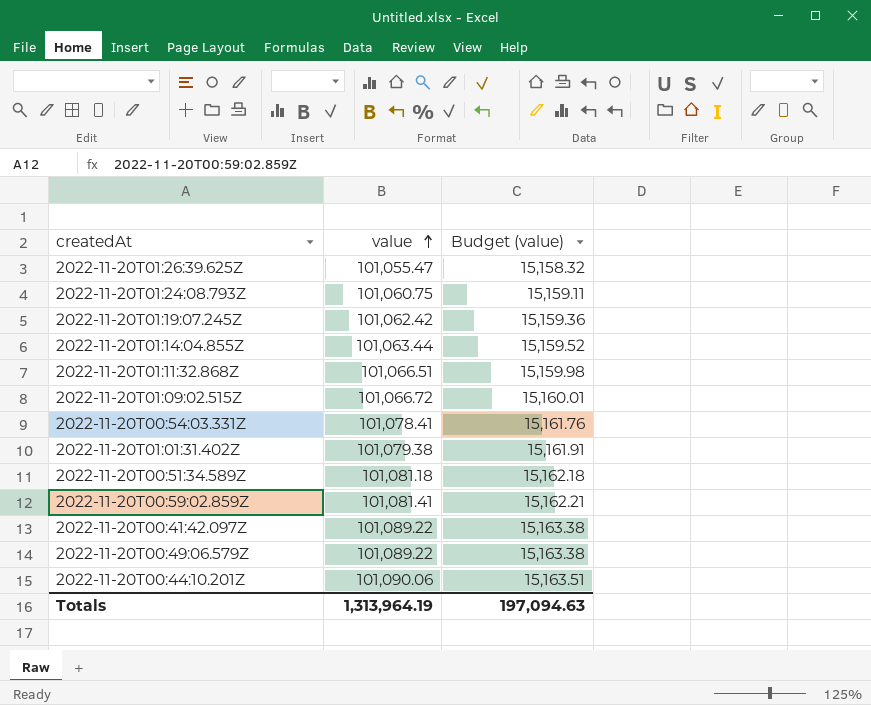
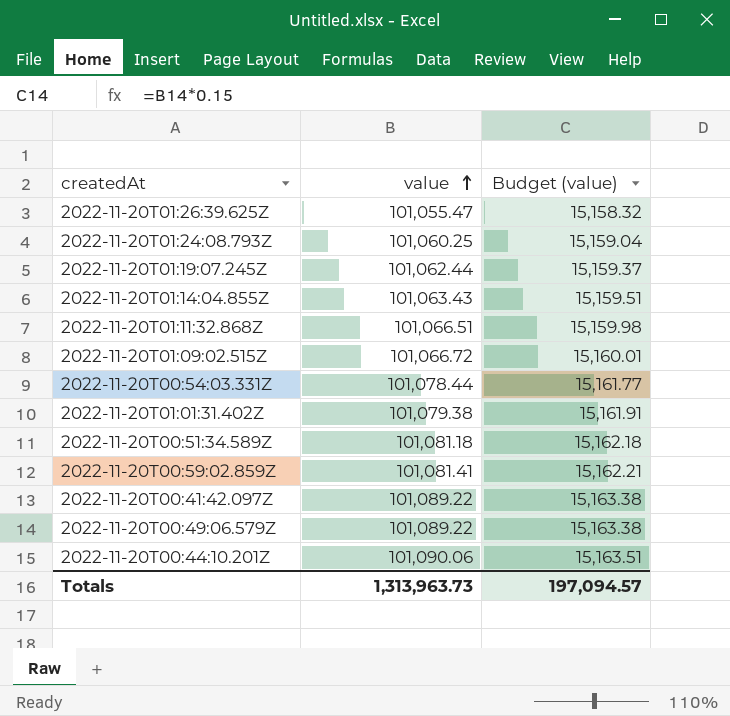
2022-11-20T01:24:08.793Z | value: 101,060.75 -> 101,060.25
2022-11-20T01:24:08.793Z | Budget (value): 15,159.11 -> 15,159.04
2022-11-20T01:19:07.245Z | value: 101,062.42 -> 101,062.44
2022-11-20T01:19:07.245Z | Budget (value): 15,159.36 -> 15,159.37
2022-11-20T01:14:04.855Z | value: 101,063.44 -> 101,063.43
2022-11-20T01:14:04.855Z | Budget (value): 15,159.52 -> 15,159.51
2022-11-20T00:54:03.331Z | value: 101,078.41 -> 101,078.44
2022-11-20T00:54:03.331Z | Budget (value): 15,161.76 -> 15,161.77
Totals | value: 1,313,964.19 -> 1,313,963.73
Totals | Budget (value): 197,094.63 -> 197,094.57

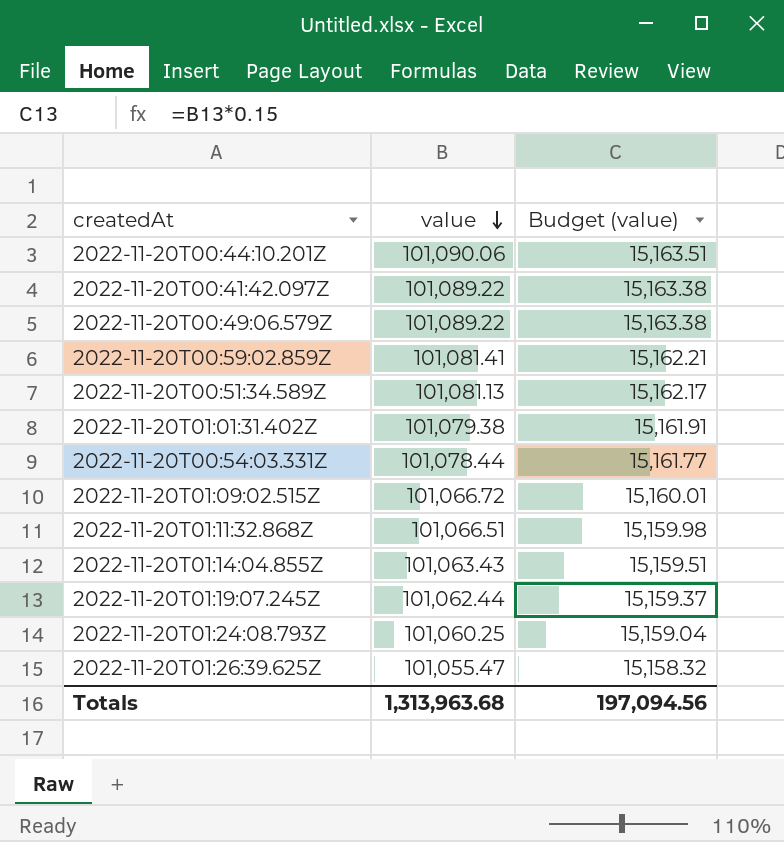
row order: value ascending -> value descending
2022-11-20T00:51:34.589Z | value: 101,081.18 -> 101,081.13
2022-11-20T00:51:34.589Z | Budget (value): 15,162.18 -> 15,162.17
Totals | value: 1,313,963.73 -> 1,313,963.68
Totals | Budget (value): 197,094.57 -> 197,094.56

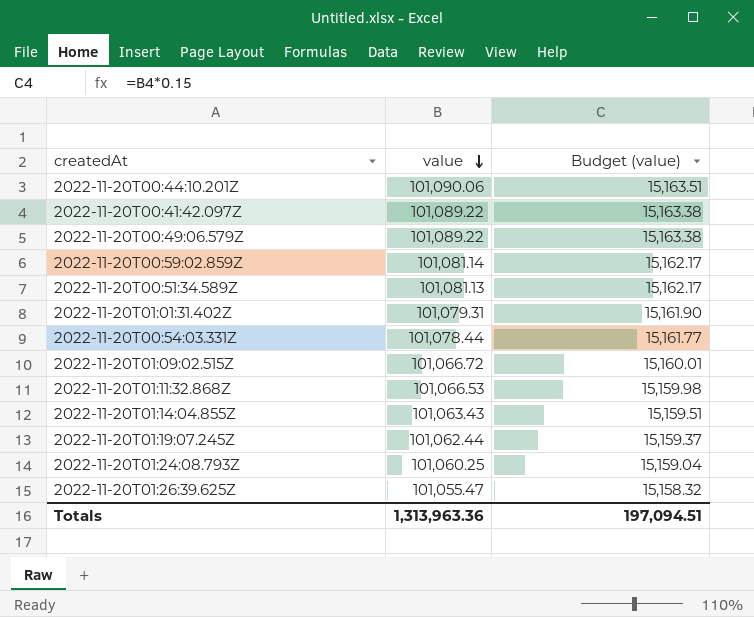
2022-11-20T00:59:02.859Z | value: 101,081.41 -> 101,081.14
2022-11-20T00:59:02.859Z | Budget (value): 15,162.21 -> 15,162.17
2022-11-20T01:01:31.402Z | value: 101,079.38 -> 101,079.31
2022-11-20T01:01:31.402Z | Budget (value): 15,161.91 -> 15,161.90
2022-11-20T01:11:32.868Z | value: 101,066.51 -> 101,066.53
Totals | value: 1,313,963.68 -> 1,313,963.36
Totals | Budget (value): 197,094.56 -> 197,094.51

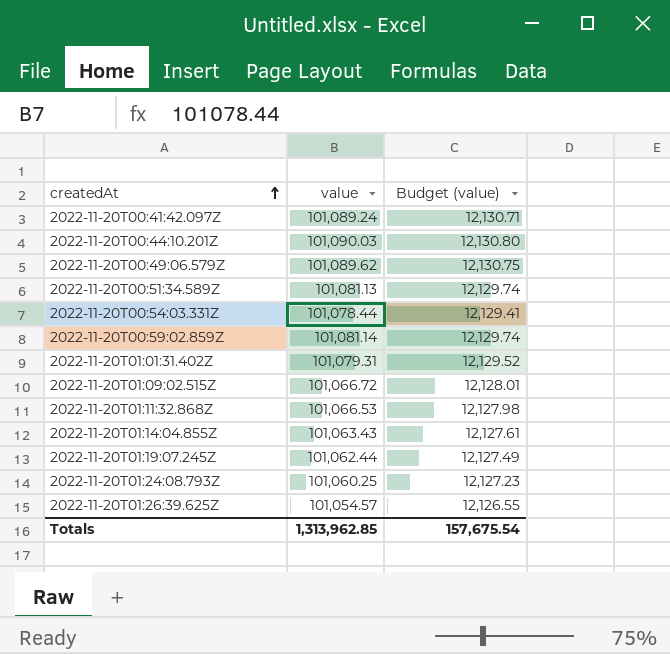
row order: value descending -> createdAt ascending
column Budget (value) | formula: [value] * 0.15 -> [value] * 0.12
2022-11-20T00:41:42.097Z | value: 101,089.22 -> 101,089.24
2022-11-20T00:44:10.201Z | value: 101,090.06 -> 101,090.03
2022-11-20T00:49:06.579Z | value: 101,089.22 -> 101,089.62
2022-11-20T01:26:39.625Z | value: 101,055.47 -> 101,054.57
Totals | value: 1,313,963.36 -> 1,313,962.85
Totals | Budget (value): 197,094.51 -> 157,675.54

